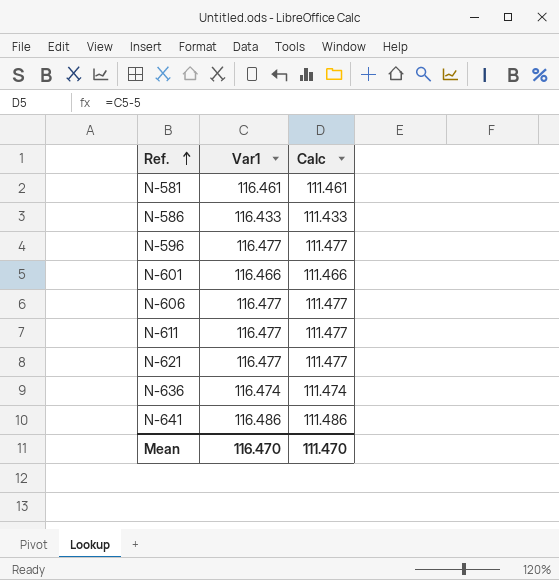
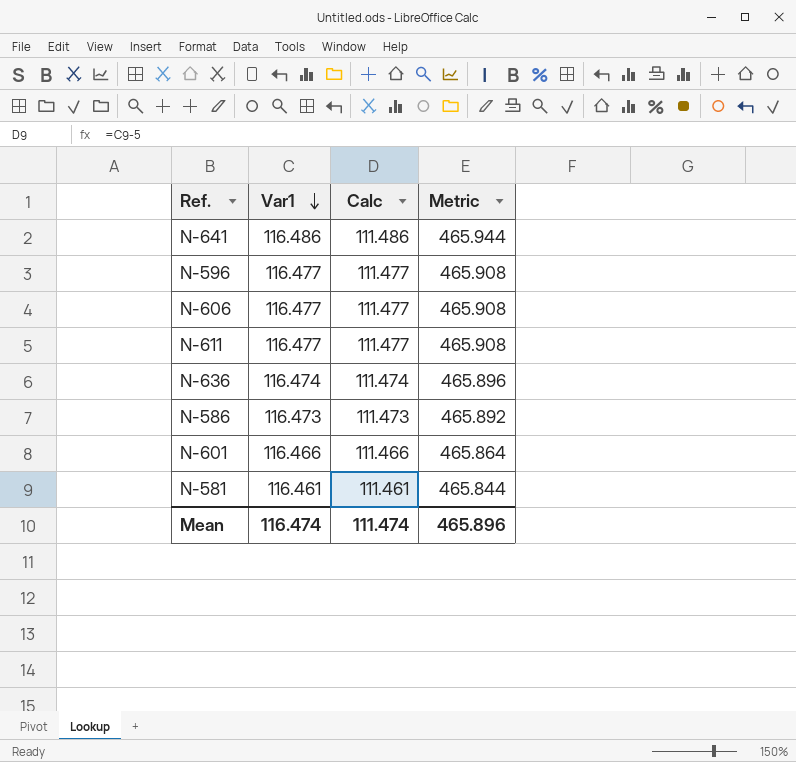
row order: Ref. ascending -> Var1 descending
column Metric | formula: none -> [Var1] * 4
row N-621: 116.477 | 111.477 -> none
N-586 | Var1: 116.433 -> 116.473
N-586 | Calc: 111.433 -> 111.473
Mean | Var1: 116.470 -> 116.474
Mean | Calc: 111.470 -> 111.474

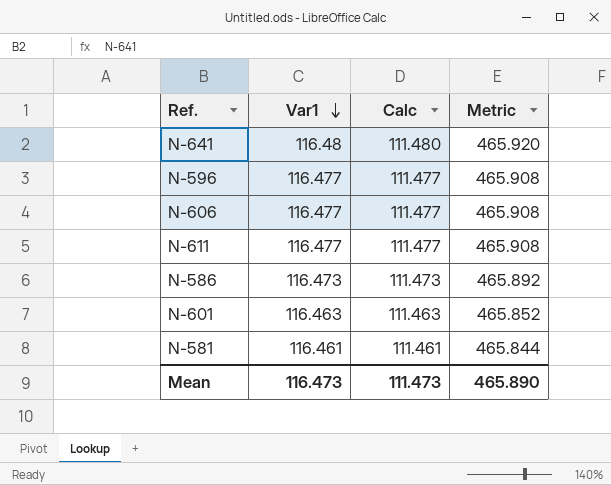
row N-636: 116.474 | 111.474 | 465.896 -> none
N-641 | Var1: 116.486 -> 116.48
N-641 | Calc: 111.486 -> 111.480
N-641 | Metric: 465.944 -> 465.920
N-601 | Var1: 116.466 -> 116.463
N-601 | Calc: 111.466 -> 111.463
N-601 | Metric: 465.864 -> 465.852
Mean | Var1: 116.474 -> 116.473
Mean | Calc: 111.474 -> 111.473
Mean | Metric: 465.896 -> 465.890

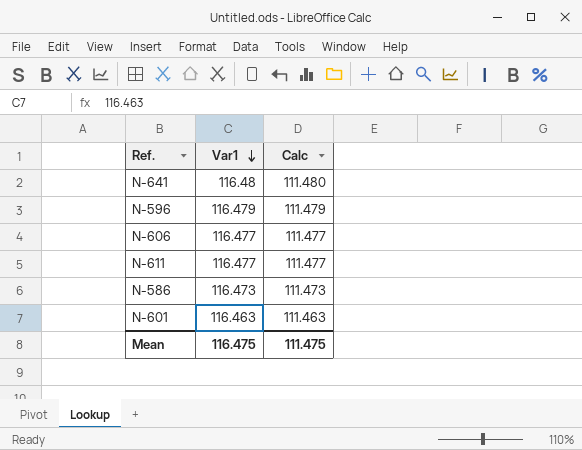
column Metric | formula: [Var1] * 4 -> none
row N-581: 116.461 | 111.461 | 465.844 -> none
N-596 | Var1: 116.477 -> 116.479
N-596 | Calc: 111.477 -> 111.479
Mean | Var1: 116.473 -> 116.475
Mean | Calc: 111.473 -> 111.475

